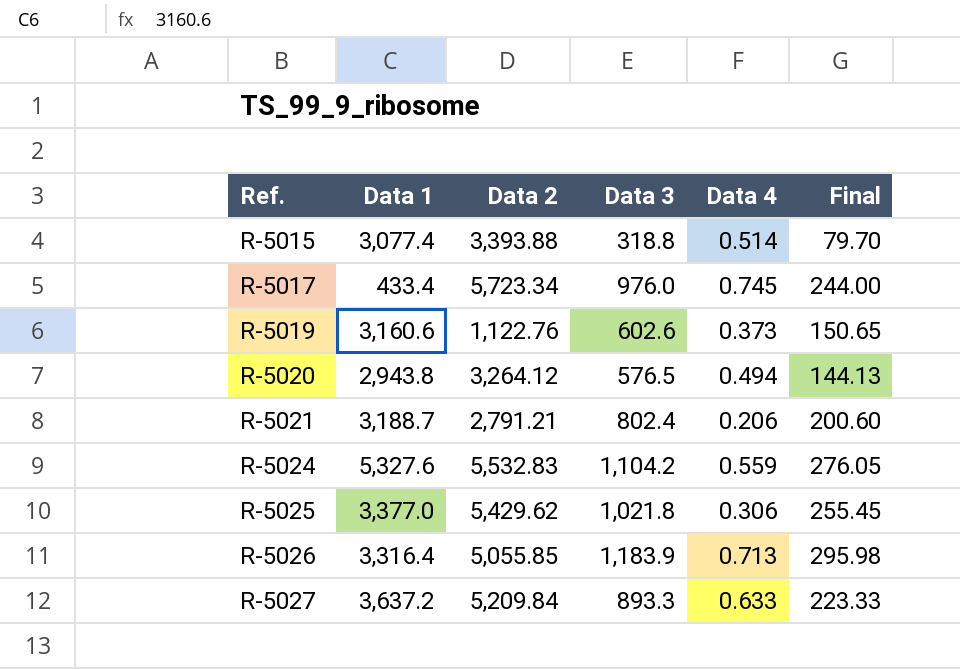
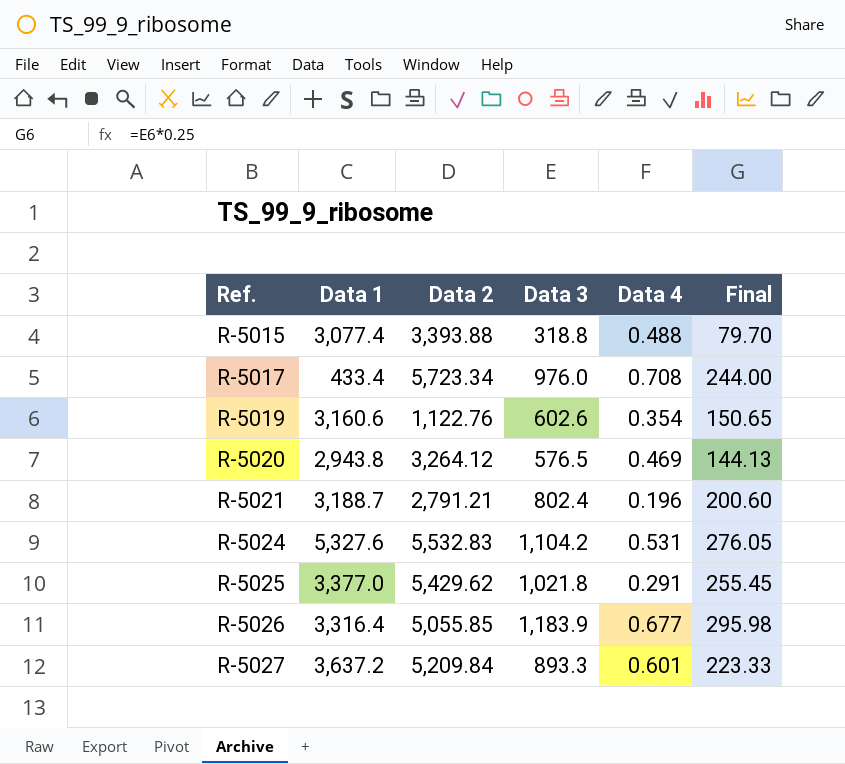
R-5015 | Data 4: 0.514 -> 0.488
R-5017 | Data 4: 0.745 -> 0.708
R-5019 | Data 4: 0.373 -> 0.354
R-5020 | Data 4: 0.494 -> 0.469
R-5021 | Data 4: 0.206 -> 0.196
R-5024 | Data 4: 0.559 -> 0.531
R-5025 | Data 4: 0.306 -> 0.291
R-5026 | Data 4: 0.713 -> 0.677
R-5027 | Data 4: 0.633 -> 0.601

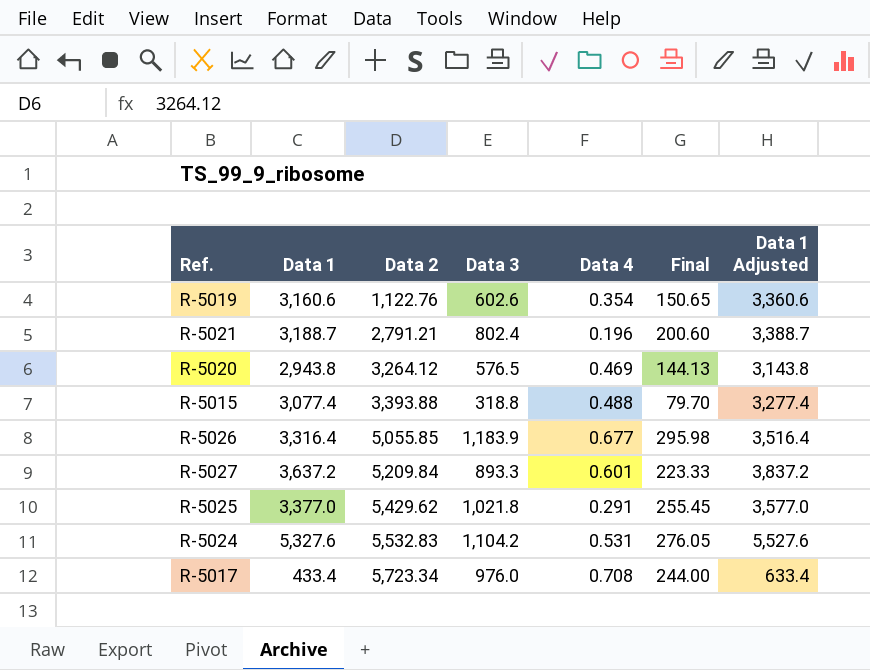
row order: Ref. ascending -> Data 2 ascending
column Data 1 Adjusted | formula: none -> [Data 1] + 200

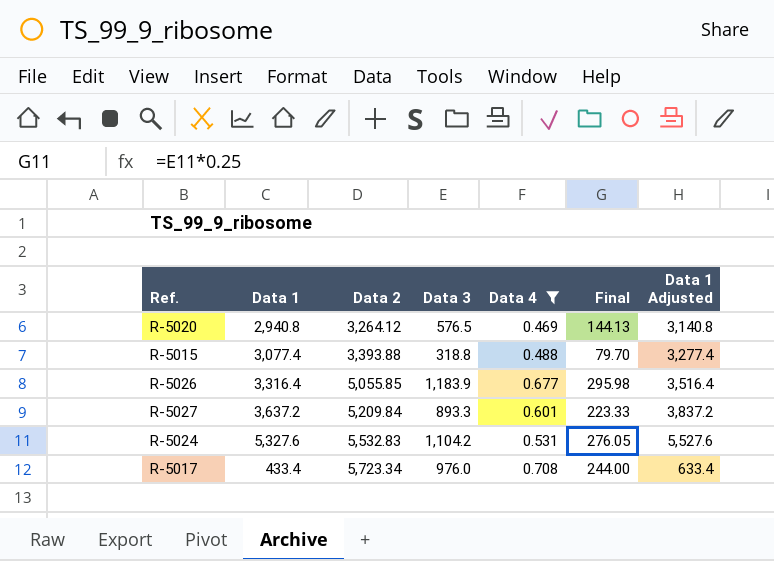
filter: none -> Data 4 >= 0.469
R-5020 | Data 1: 2,943.8 -> 2,940.8
R-5020 | Data 1 Adjusted: 3,143.8 -> 3,140.8

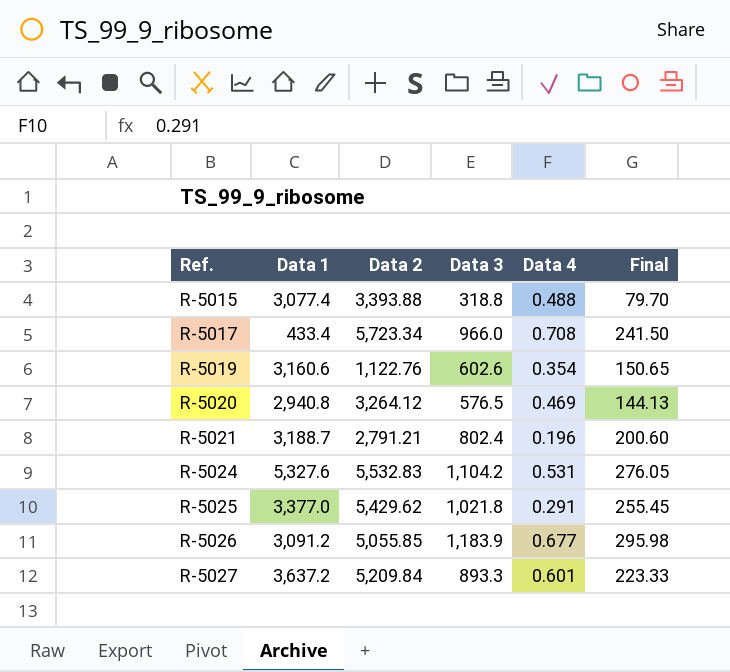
filter: Data 4 >= 0.469 -> none
row order: Data 2 ascending -> Ref. ascending
column Data 1 Adjusted | formula: [Data 1] + 200 -> none
R-5017 | Data 3: 976.0 -> 966.0
R-5017 | Final: 244.00 -> 241.50
R-5026 | Data 1: 3,316.4 -> 3,091.2

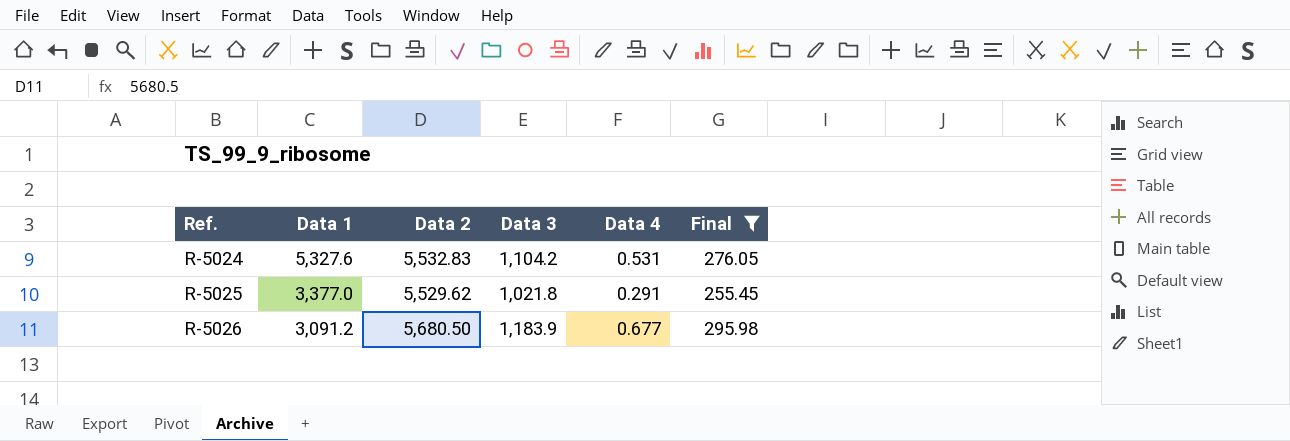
filter: none -> Final >= 255.45
R-5025 | Data 2: 5,429.62 -> 5,529.62
R-5026 | Data 2: 5,055.85 -> 5,680.50

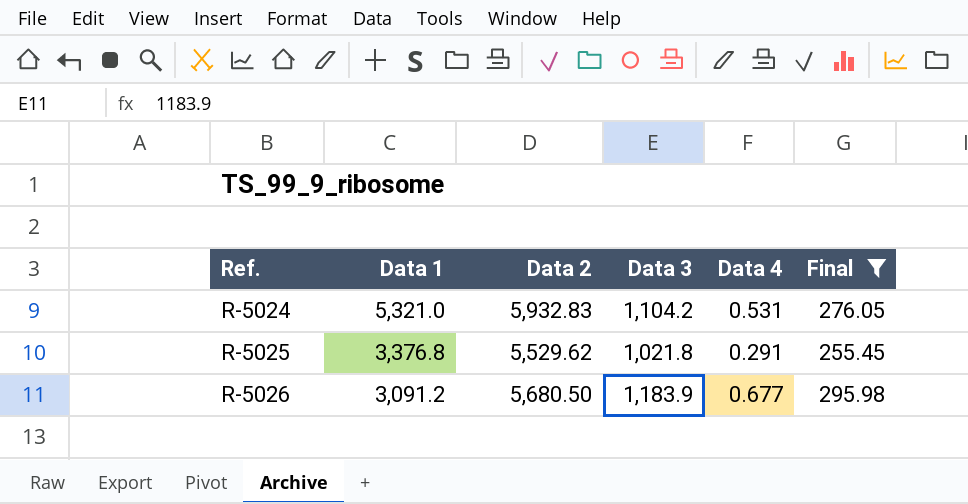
R-5024 | Data 1: 5,327.6 -> 5,321.0
R-5024 | Data 2: 5,532.83 -> 5,932.83
R-5025 | Data 1: 3,377.0 -> 3,376.8

